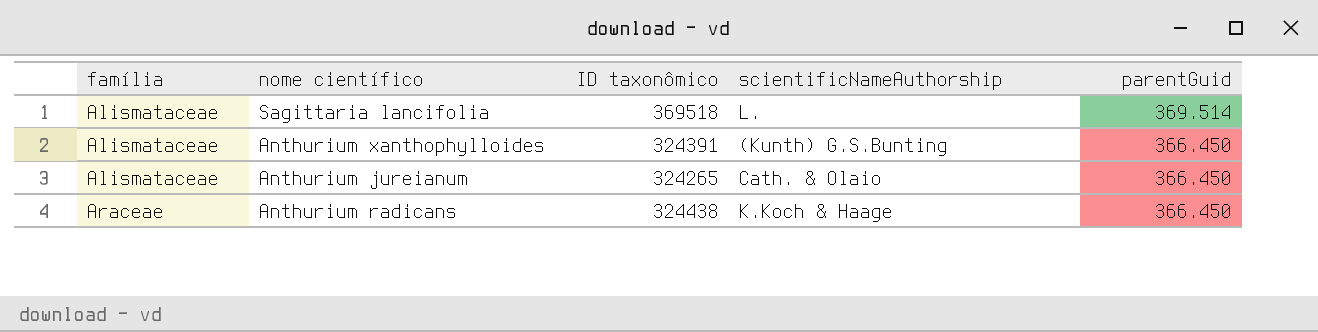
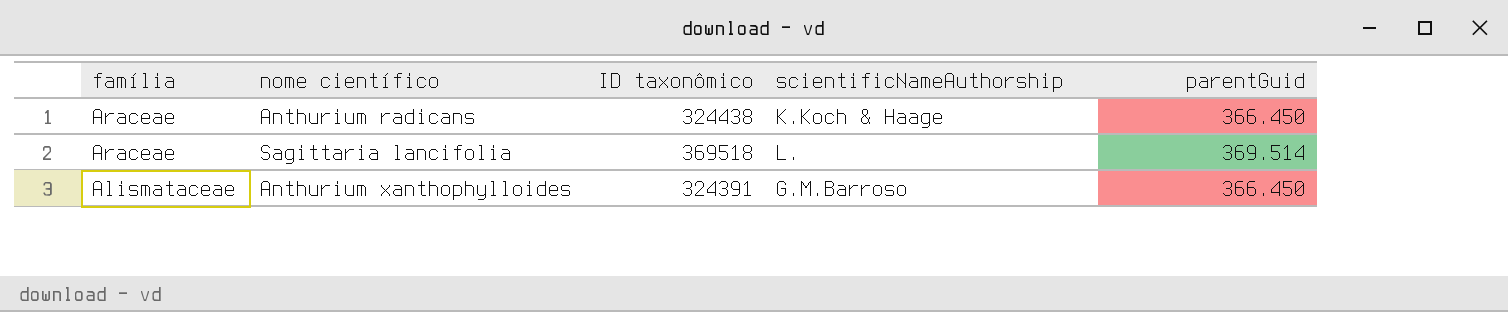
row order: família ascending -> família descending
row Anthurium jureianum: Alismataceae | 324265 | Cath. & Olaio | 366.450 -> none
Sagittaria lancifolia | família: Alismataceae -> Araceae
Anthurium xanthophylloides | scientificNameAuthorship: (Kunth) G.S.Bunting -> G.M.Barroso

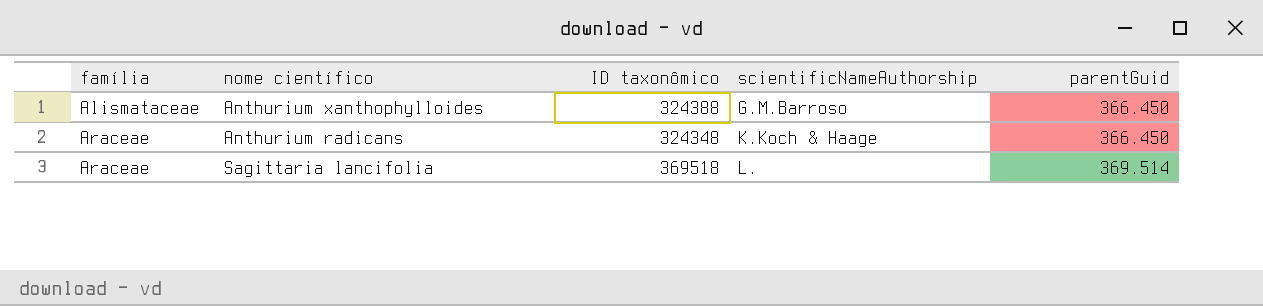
row order: família descending -> família ascending
Anthurium xanthophylloides | ID taxonômico: 324391 -> 324388
Anthurium radicans | ID taxonômico: 324438 -> 324348

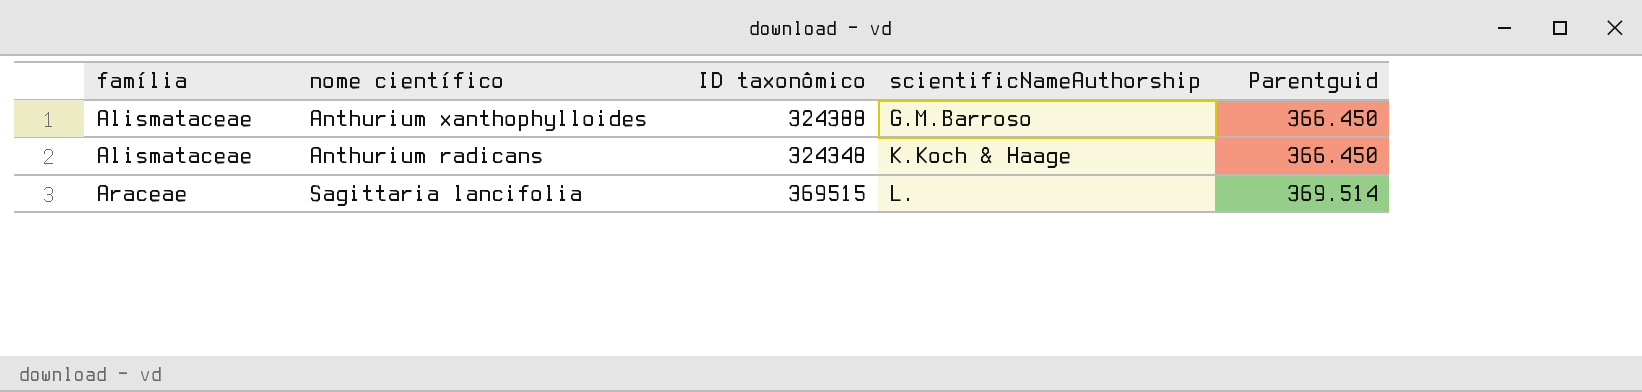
column name: parentGuid -> Parentguid
Anthurium radicans | família: Araceae -> Alismataceae
Sagittaria lancifolia | ID taxonômico: 369518 -> 369515

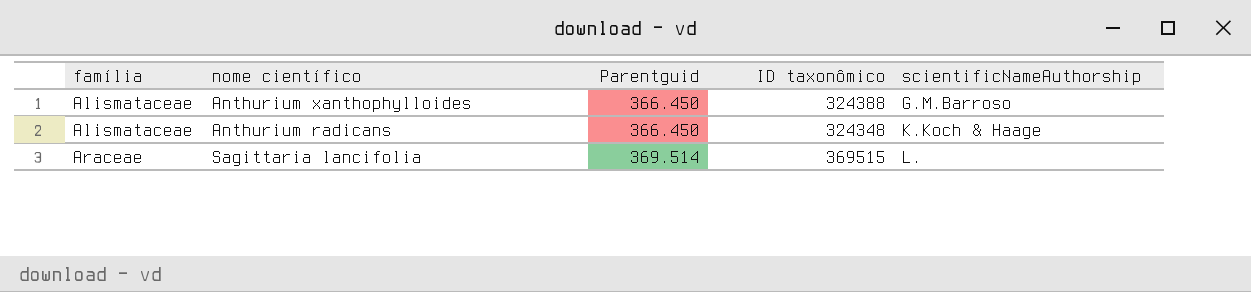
column Parentguid | position: 5 -> 3

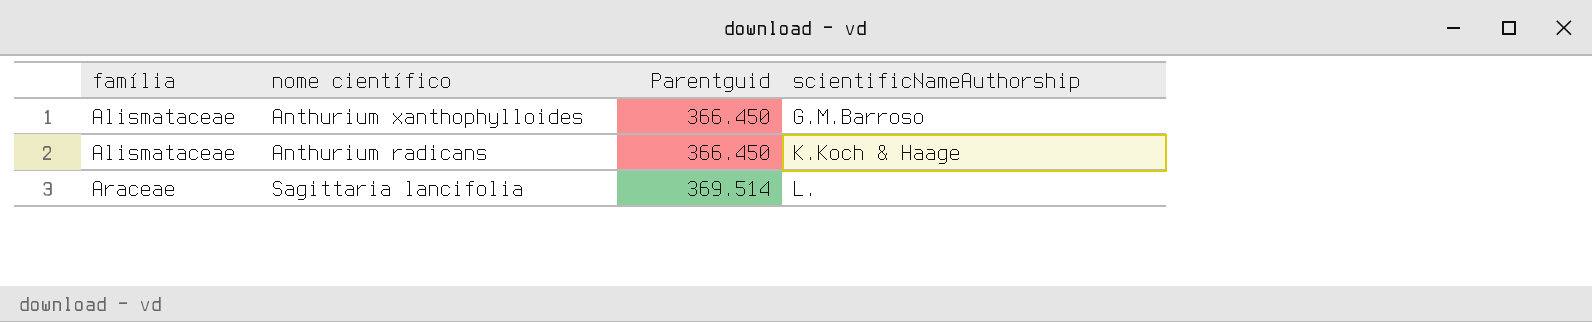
column ID taxonômico | position: 4 -> none

